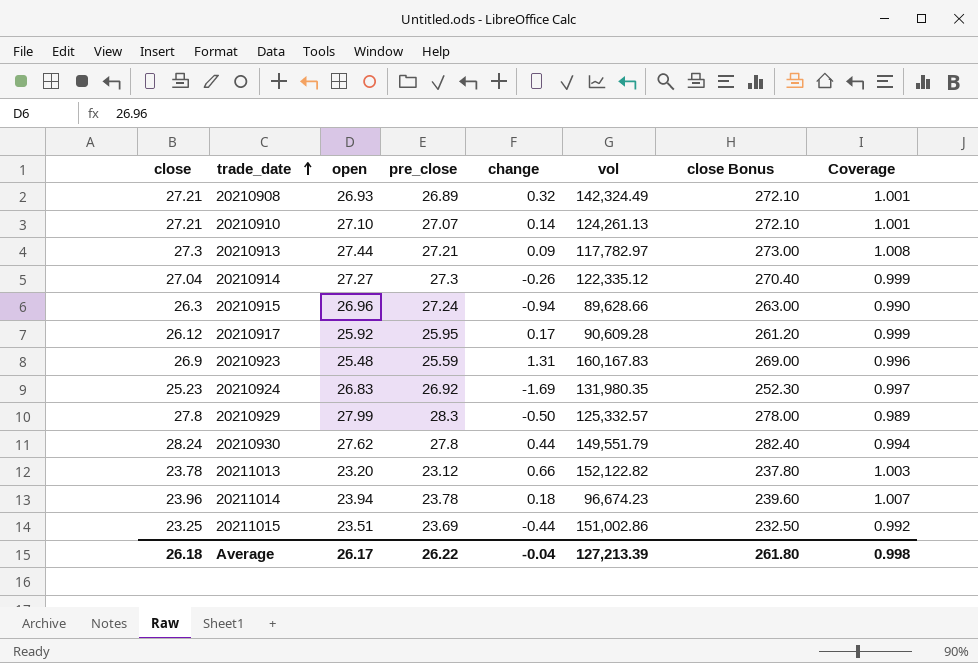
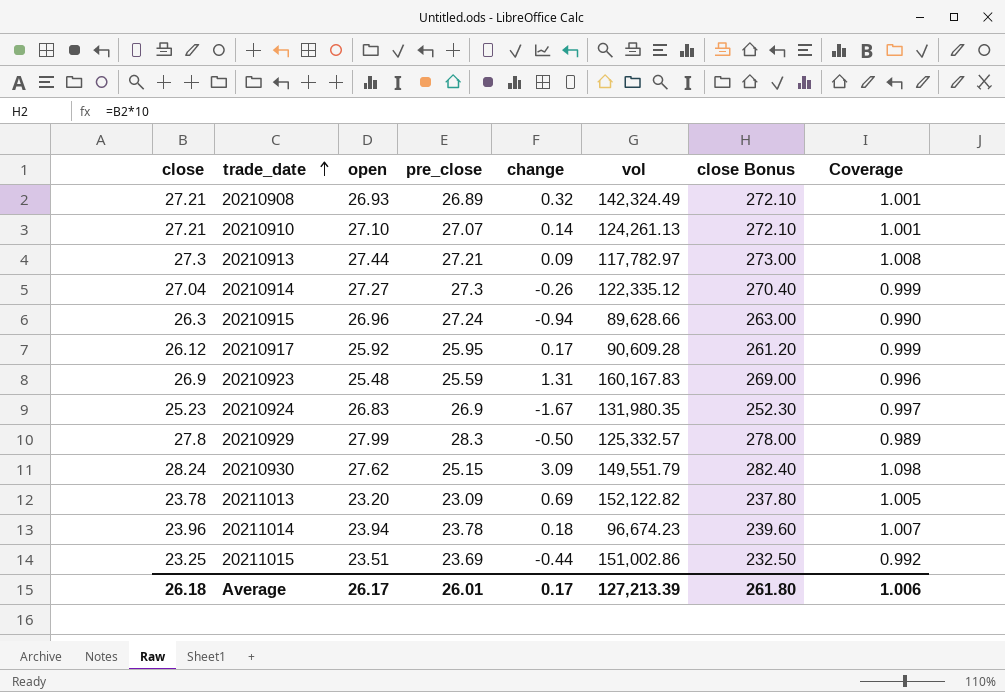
20210924 | pre_close: 26.92 -> 26.9
20210924 | change: -1.69 -> -1.67
20210930 | pre_close: 27.8 -> 25.15
20210930 | change: 0.44 -> 3.09
20210930 | Coverage: 0.994 -> 1.098
20211013 | pre_close: 23.12 -> 23.09
20211013 | change: 0.66 -> 0.69
20211013 | Coverage: 1.003 -> 1.005
Average | pre_close: 26.22 -> 26.01
Average | change: -0.04 -> 0.17
Average | Coverage: 0.998 -> 1.006

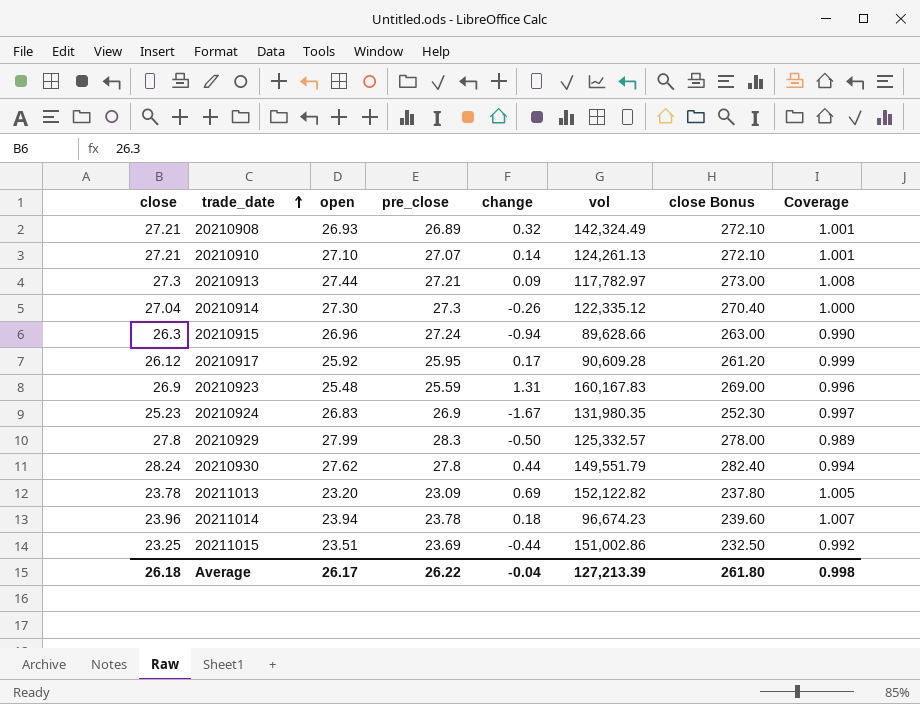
20210914 | open: 27.27 -> 27.30
20210914 | Coverage: 0.999 -> 1.000
20210930 | pre_close: 25.15 -> 27.8
20210930 | change: 3.09 -> 0.44
20210930 | Coverage: 1.098 -> 0.994
Average | pre_close: 26.01 -> 26.22
Average | change: 0.17 -> -0.04
Average | Coverage: 1.006 -> 0.998

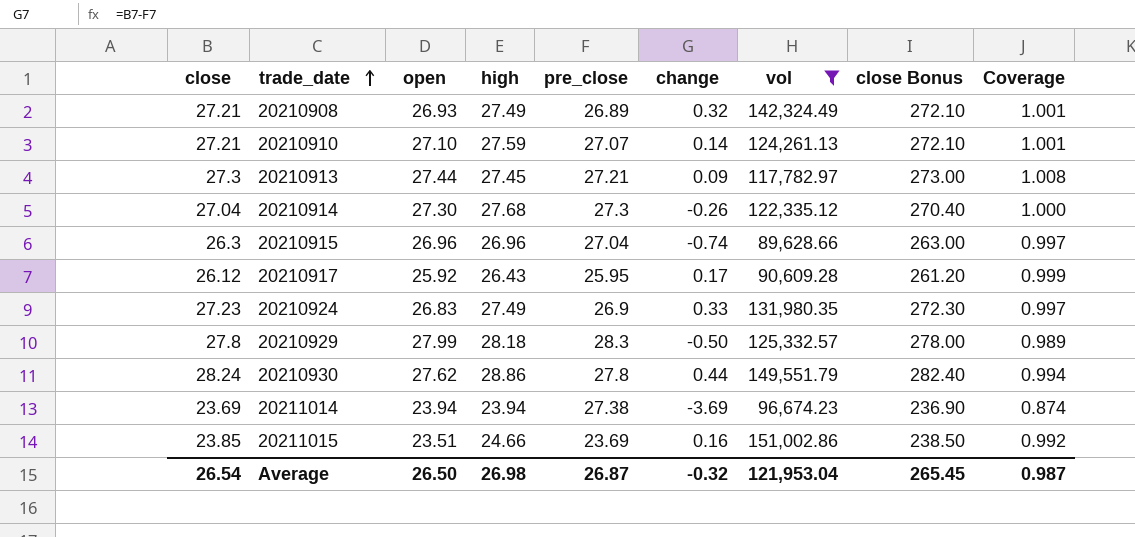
filter: none -> vol <= 151,002.86
column high | position: none -> 4
20210915 | pre_close: 27.24 -> 27.04
20210915 | change: -0.94 -> -0.74
20210915 | Coverage: 0.990 -> 0.997
20210924 | close: 25.23 -> 27.23
20210924 | change: -1.67 -> 0.33
20210924 | close Bonus: 252.30 -> 272.30
20211014 | close: 23.96 -> 23.69
20211014 | pre_close: 23.78 -> 27.38
20211014 | change: 0.18 -> -3.69
20211014 | close Bonus: 239.60 -> 236.90
20211014 | Coverage: 1.007 -> 0.874
20211015 | close: 23.25 -> 23.85
20211015 | change: -0.44 -> 0.16
20211015 | close Bonus: 232.50 -> 238.50
Average | close: 26.18 -> 26.54
Average | open: 26.17 -> 26.50
Average | pre_close: 26.22 -> 26.87
Average | change: -0.04 -> -0.32
Average | vol: 127,213.39 -> 121,953.04
Average | close Bonus: 261.80 -> 265.45
Average | Coverage: 0.998 -> 0.987

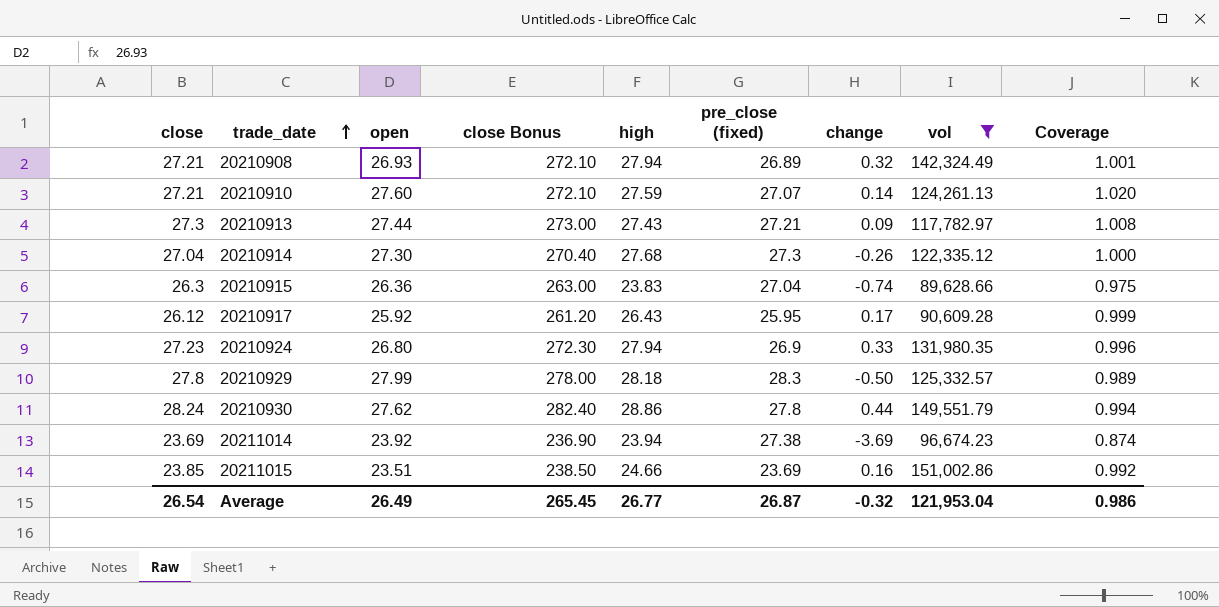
column close Bonus | position: 8 -> 4
column name: pre_close -> pre_close (fixed)
20210908 | high: 27.49 -> 27.94
20210910 | open: 27.10 -> 27.60
20210910 | Coverage: 1.001 -> 1.020
20210913 | high: 27.45 -> 27.43
20210915 | open: 26.96 -> 26.36
20210915 | high: 26.96 -> 23.83
20210915 | Coverage: 0.997 -> 0.975
20210924 | open: 26.83 -> 26.80
20210924 | high: 27.49 -> 27.94
20210924 | Coverage: 0.997 -> 0.996
20211014 | open: 23.94 -> 23.92
Average | open: 26.50 -> 26.49
Average | high: 26.98 -> 26.77
Average | Coverage: 0.987 -> 0.986

